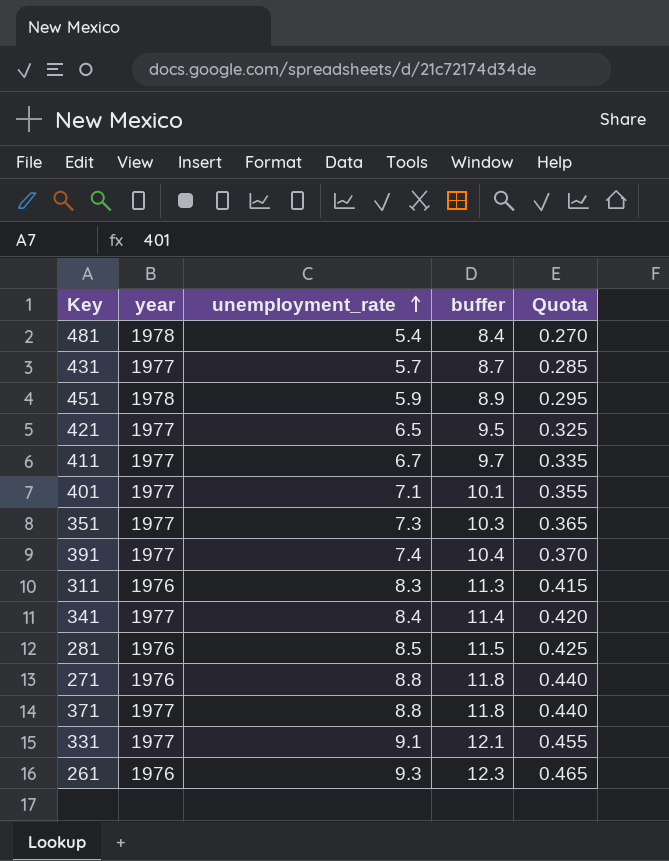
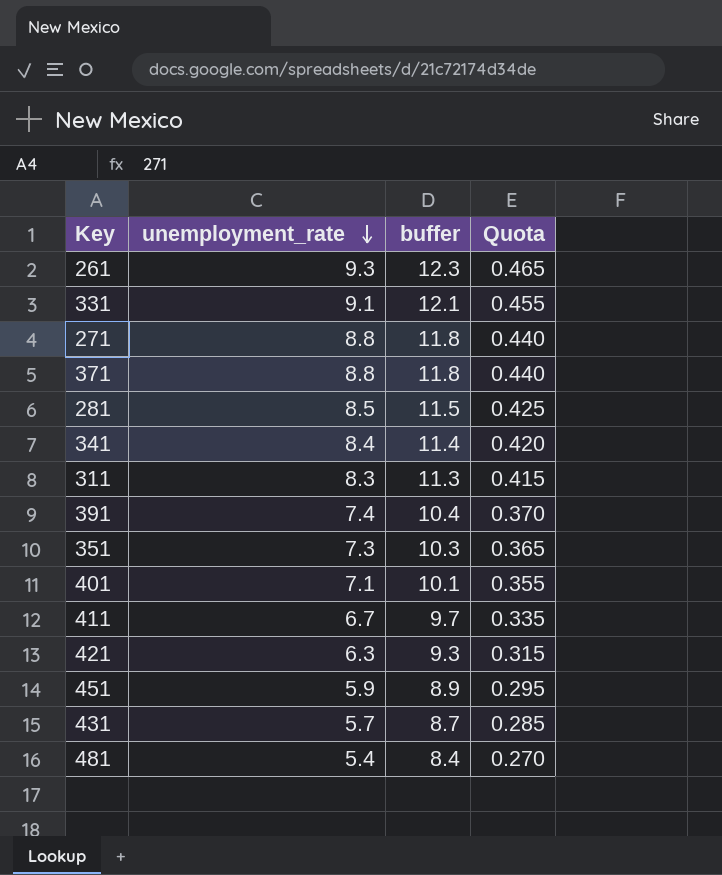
row order: unemployment_rate ascending -> unemployment_rate descending
column year | position: 2 -> none
421 | unemployment_rate: 6.5 -> 6.3
421 | buffer: 9.5 -> 9.3
421 | Quota: 0.325 -> 0.315

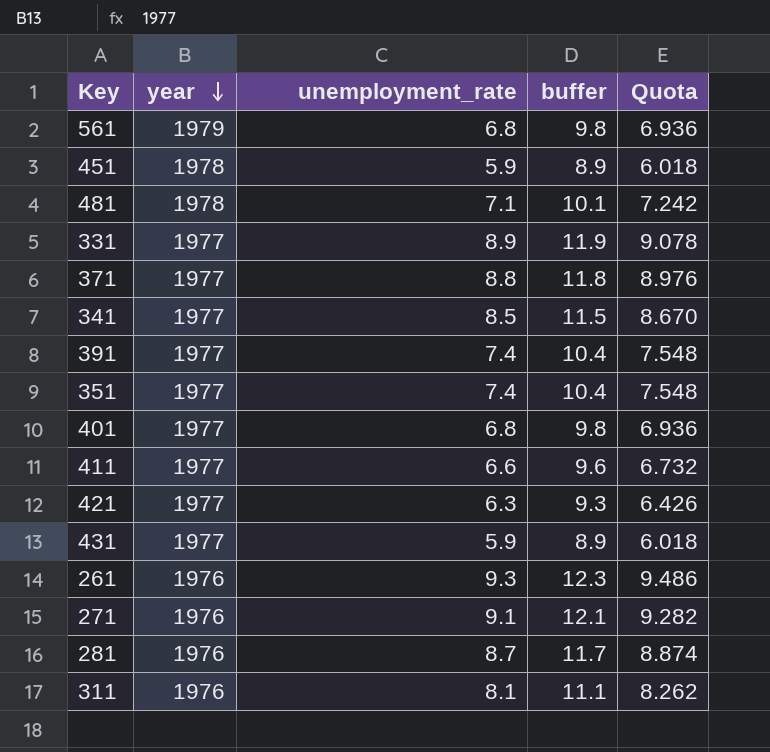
row order: unemployment_rate descending -> year descending
column year | position: none -> 2
column Quota | formula: [unemployment_rate] * 0.05 -> [unemployment_rate] * 1.02
row 561: none -> 1979 | 6.8 | 9.8 | 6.936
481 | unemployment_rate: 5.4 -> 7.1
481 | buffer: 8.4 -> 10.1
331 | unemployment_rate: 9.1 -> 8.9
331 | buffer: 12.1 -> 11.9
341 | unemployment_rate: 8.4 -> 8.5
341 | buffer: 11.4 -> 11.5
351 | unemployment_rate: 7.3 -> 7.4
351 | buffer: 10.3 -> 10.4
401 | unemployment_rate: 7.1 -> 6.8
401 | buffer: 10.1 -> 9.8
411 | unemployment_rate: 6.7 -> 6.6
411 | buffer: 9.7 -> 9.6
431 | unemployment_rate: 5.7 -> 5.9
431 | buffer: 8.7 -> 8.9
271 | unemployment_rate: 8.8 -> 9.1
271 | buffer: 11.8 -> 12.1
281 | unemployment_rate: 8.5 -> 8.7
281 | buffer: 11.5 -> 11.7
311 | unemployment_rate: 8.3 -> 8.1
311 | buffer: 11.3 -> 11.1

